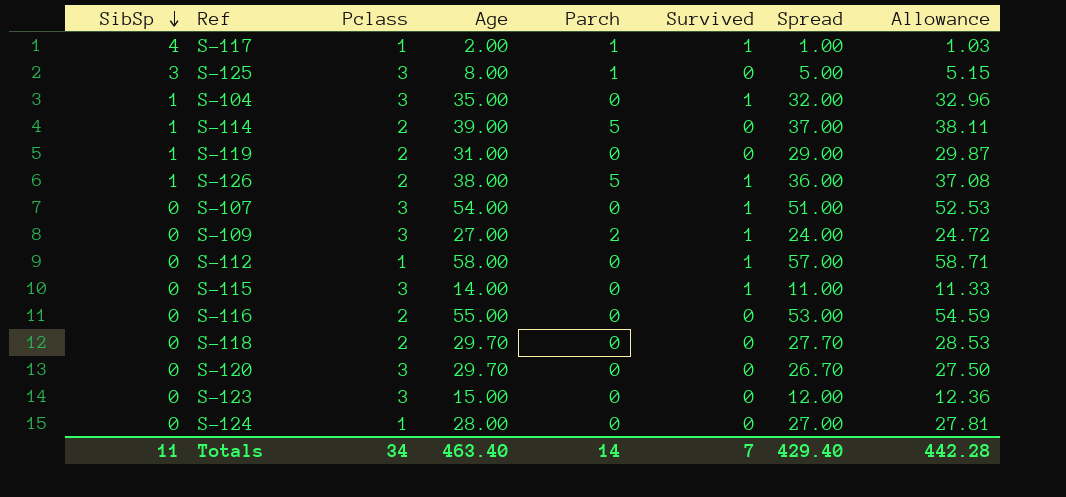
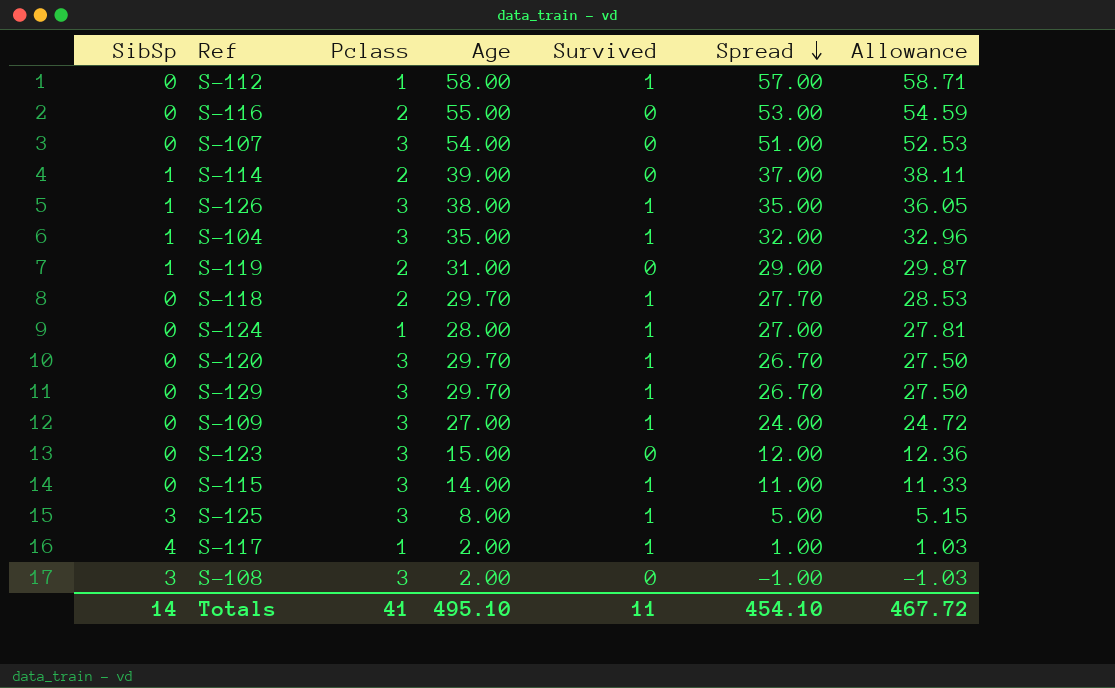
row order: SibSp descending -> Spread descending
column Parch | position: 5 -> none
S-107 | Survived: 1 -> 0
S-126 | Pclass: 2 -> 3
S-126 | Spread: 36.00 -> 35.00
S-126 | Allowance: 37.08 -> 36.05
S-118 | Survived: 0 -> 1
S-124 | Survived: 0 -> 1
S-120 | Survived: 0 -> 1
row S-129: none -> 0 | 3 | 29.70 | 1 | 26.70 | 27.50
S-125 | Survived: 0 -> 1
row S-108: none -> 3 | 3 | 2.00 | 0 | -1.00 | -1.03
Totals | SibSp: 11 -> 14
Totals | Pclass: 34 -> 41
Totals | Age: 463.40 -> 495.10
Totals | Survived: 7 -> 11
Totals | Spread: 429.40 -> 454.10
Totals | Allowance: 442.28 -> 467.72

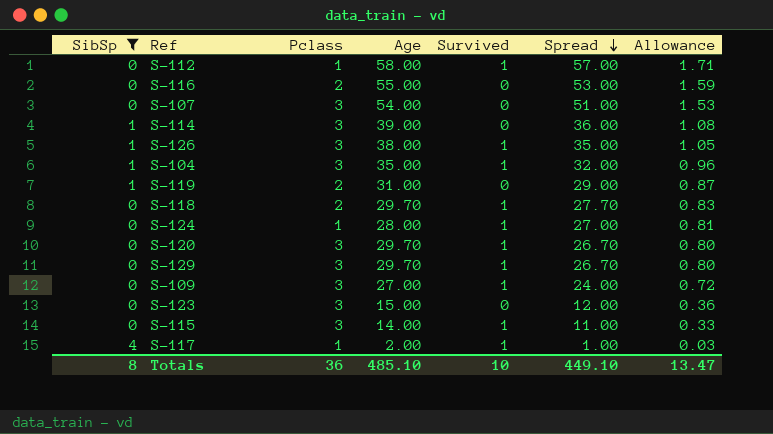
filter: none -> SibSp != 3
column Allowance | formula: [Spread] * 1.03 -> [Spread] * 0.03
S-114 | Pclass: 2 -> 3
S-114 | Spread: 37.00 -> 36.00
Totals | SibSp: 14 -> 8
Totals | Pclass: 41 -> 36
Totals | Age: 495.10 -> 485.10
Totals | Survived: 11 -> 10
Totals | Spread: 454.10 -> 449.10
Totals | Allowance: 467.72 -> 13.47

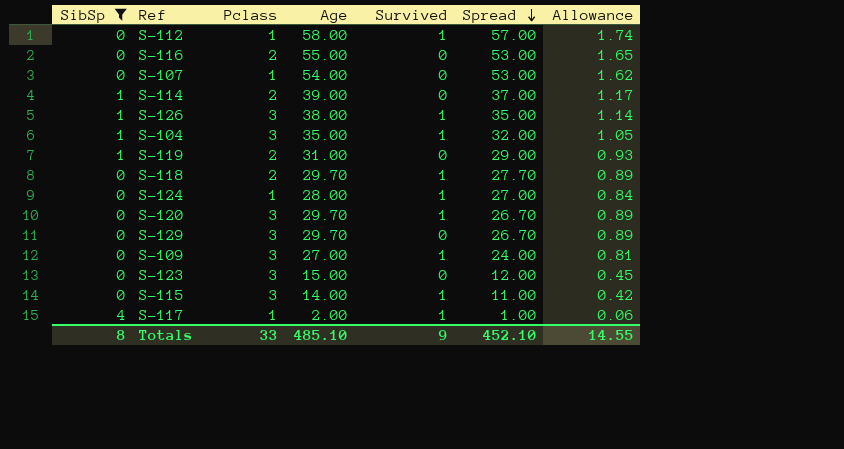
column Allowance | formula: [Spread] * 0.03 -> [Age] * 0.03
S-107 | Pclass: 3 -> 1
S-107 | Spread: 51.00 -> 53.00
S-114 | Pclass: 3 -> 2
S-114 | Spread: 36.00 -> 37.00
S-129 | Survived: 1 -> 0
Totals | Pclass: 36 -> 33
Totals | Survived: 10 -> 9
Totals | Spread: 449.10 -> 452.10
Totals | Allowance: 13.47 -> 14.55

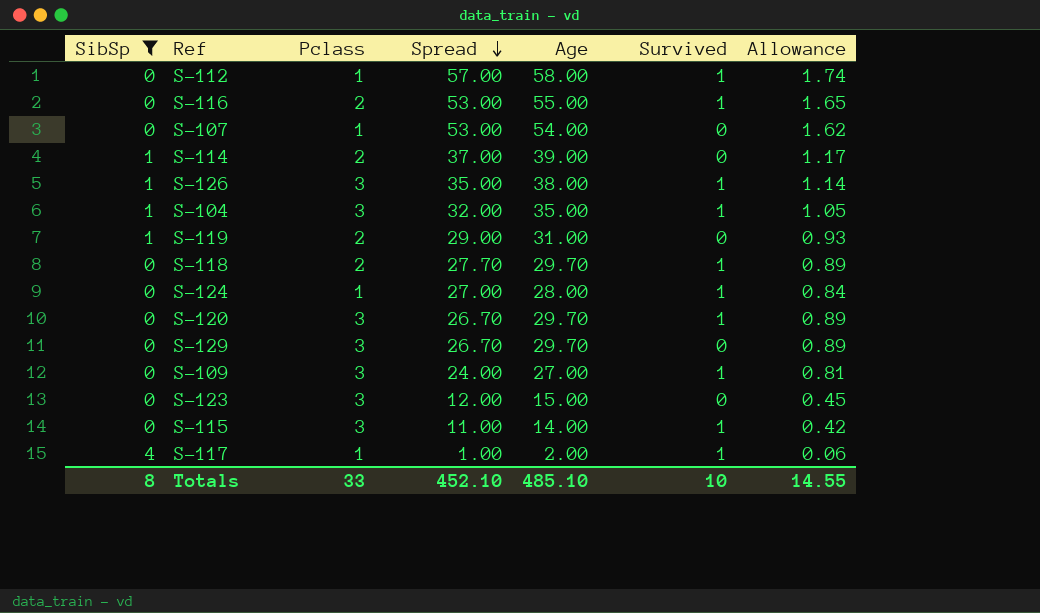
column Spread | position: 6 -> 4
S-116 | Survived: 0 -> 1
Totals | Survived: 9 -> 10

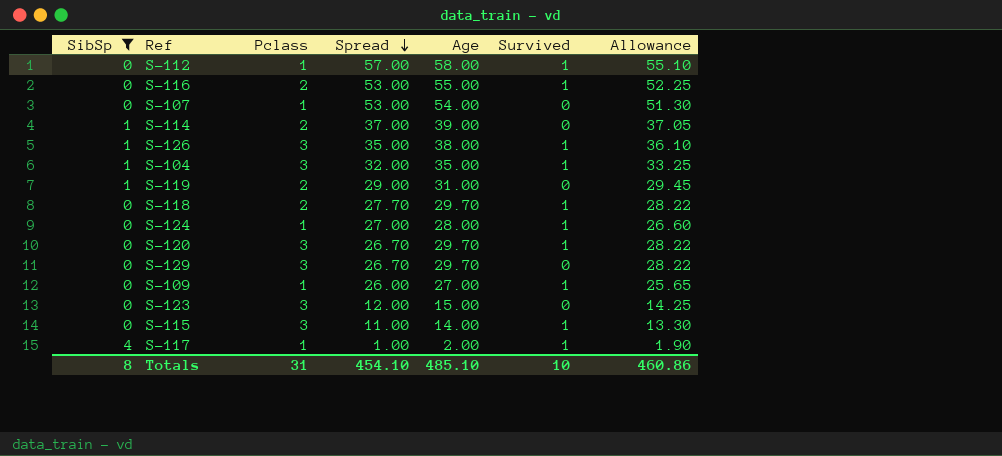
column Allowance | formula: [Age] * 0.03 -> [Age] * 0.95
S-109 | Pclass: 3 -> 1
S-109 | Spread: 24.00 -> 26.00
Totals | Pclass: 33 -> 31
Totals | Spread: 452.10 -> 454.10
Totals | Allowance: 14.55 -> 460.86

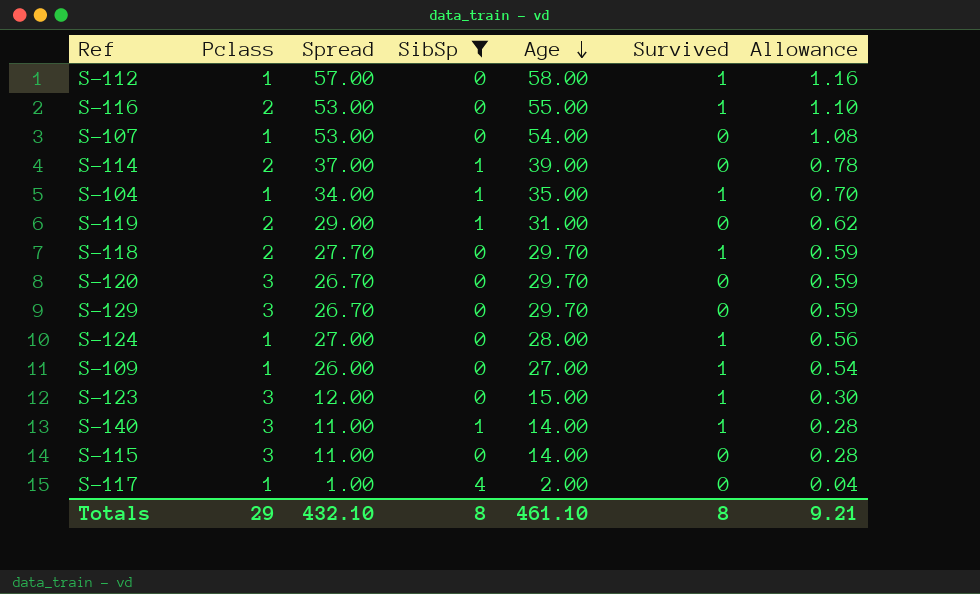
row order: Spread descending -> Age descending
column SibSp | position: 1 -> 4
column Allowance | formula: [Age] * 0.95 -> [Age] * 0.02
row S-126: 1 | 3 | 35.00 | 38.00 | 1 | 36.10 -> none
S-104 | Pclass: 3 -> 1
S-104 | Spread: 32.00 -> 34.00
S-120 | Survived: 1 -> 0
S-123 | Survived: 0 -> 1
row S-140: none -> 3 | 11.00 | 1 | 14.00 | 1 | 0.28
S-115 | Survived: 1 -> 0
S-117 | Survived: 1 -> 0
Totals | Pclass: 31 -> 29
Totals | Spread: 454.10 -> 432.10
Totals | Age: 485.10 -> 461.10
Totals | Survived: 10 -> 8
Totals | Allowance: 460.86 -> 9.21

